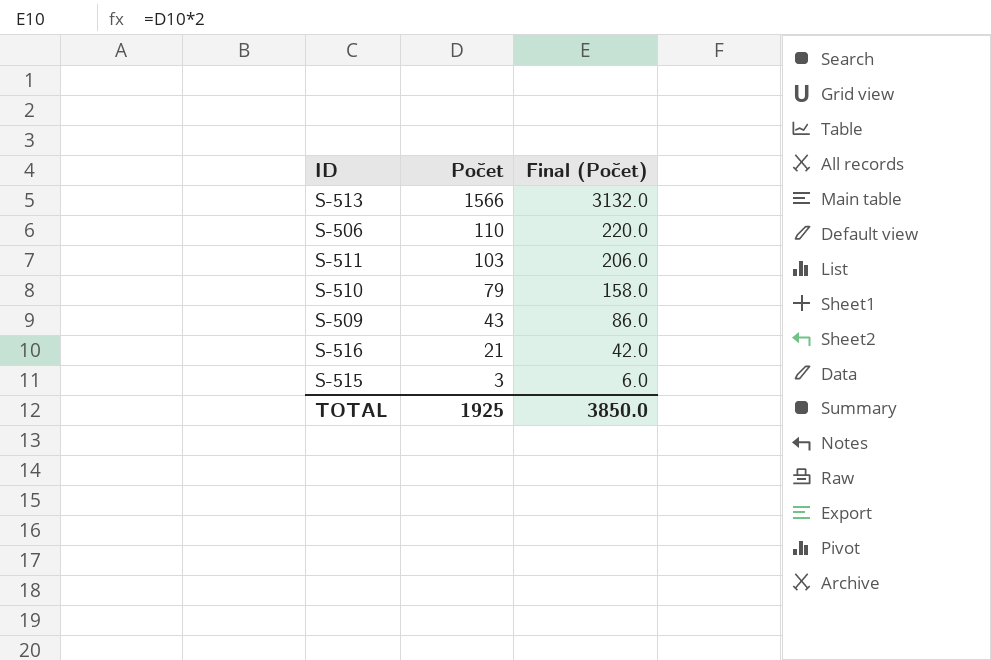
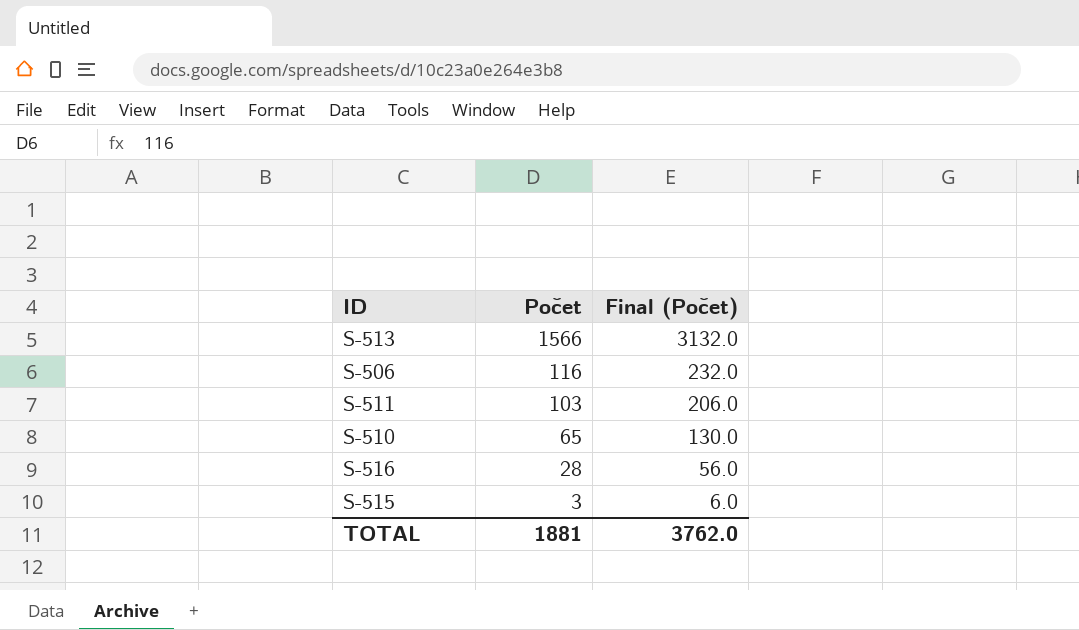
row S-509: 43 | 86.0 -> none
S-506 | Počet: 110 -> 116
S-506 | Final (Počet): 220.0 -> 232.0
S-510 | Počet: 79 -> 65
S-510 | Final (Počet): 158.0 -> 130.0
S-516 | Počet: 21 -> 28
S-516 | Final (Počet): 42.0 -> 56.0
TOTAL | Počet: 1925 -> 1881
TOTAL | Final (Počet): 3850.0 -> 3762.0

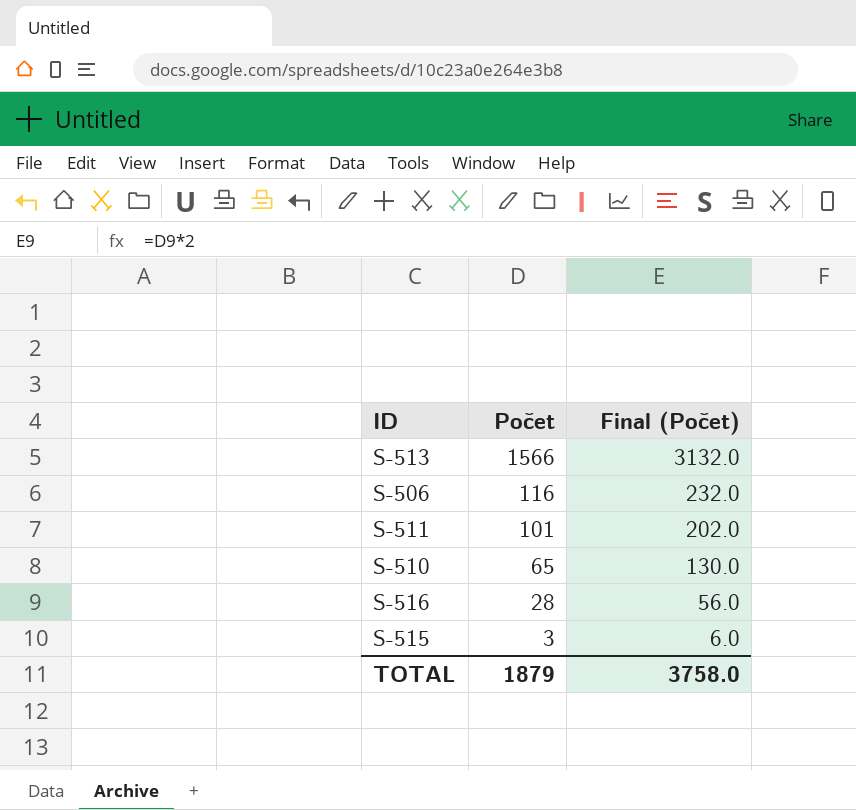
S-511 | Počet: 103 -> 101
S-511 | Final (Počet): 206.0 -> 202.0
TOTAL | Počet: 1881 -> 1879
TOTAL | Final (Počet): 3762.0 -> 3758.0

